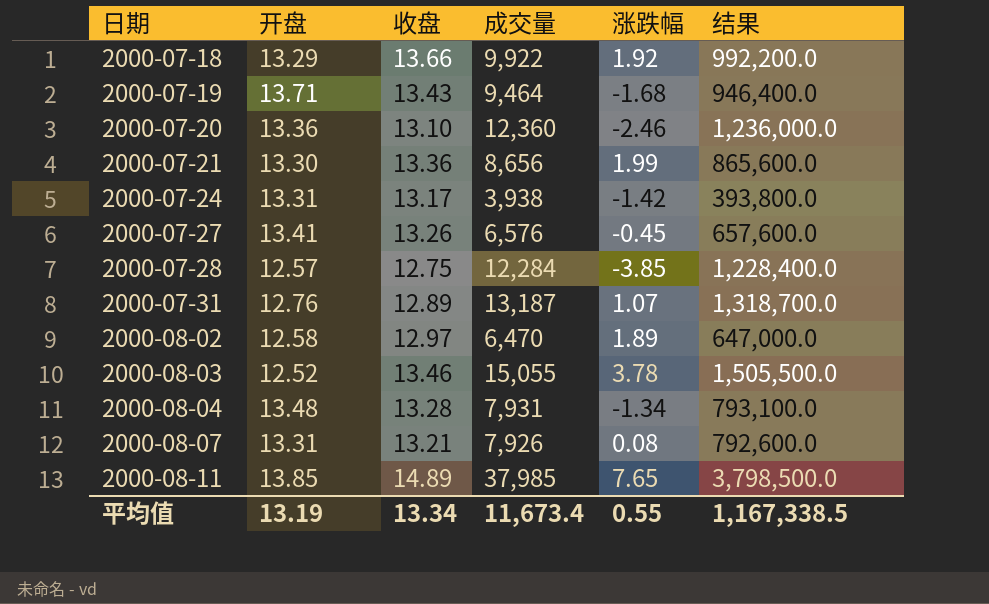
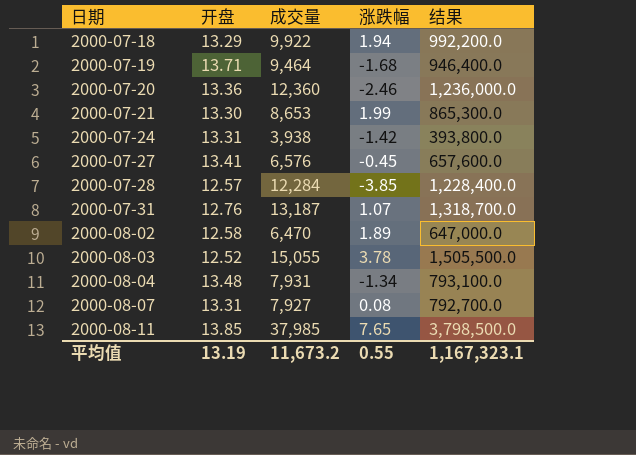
column 收盘 | position: 3 -> none
2000-07-18 | 涨跌幅: 1.92 -> 1.94
2000-07-21 | 成交量: 8,656 -> 8,653
2000-07-21 | 结果: 865,600.0 -> 865,300.0
2000-08-07 | 成交量: 7,926 -> 7,927
2000-08-07 | 结果: 792,600.0 -> 792,700.0
平均值 | 成交量: 11,673.4 -> 11,673.2
平均值 | 结果: 1,167,338.5 -> 1,167,323.1

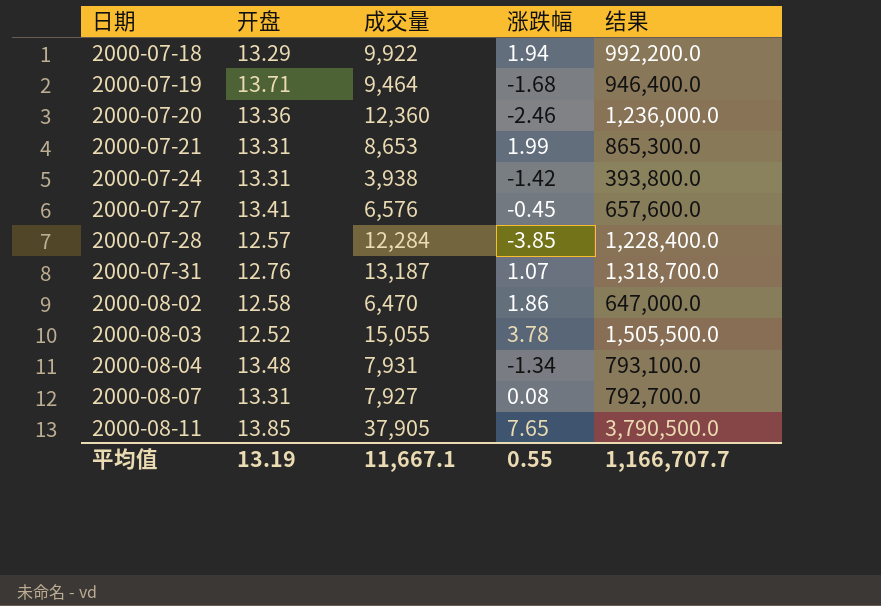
2000-07-21 | 开盘: 13.30 -> 13.31
2000-08-02 | 涨跌幅: 1.89 -> 1.86
2000-08-11 | 成交量: 37,985 -> 37,905
2000-08-11 | 结果: 3,798,500.0 -> 3,790,500.0
平均值 | 成交量: 11,673.2 -> 11,667.1
平均值 | 结果: 1,167,323.1 -> 1,166,707.7

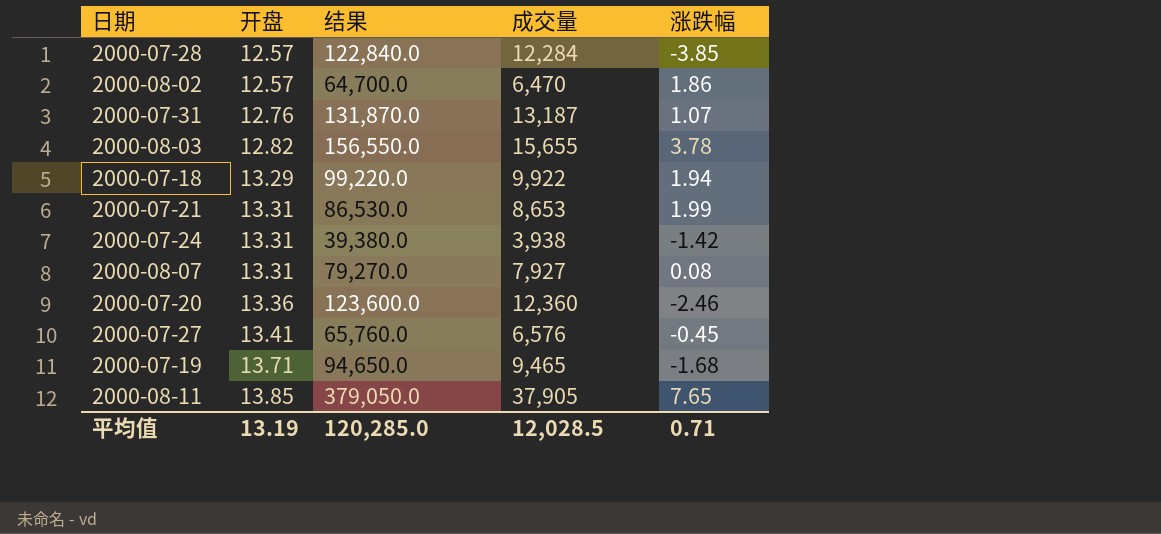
row order: 日期 ascending -> 开盘 ascending
column 结果 | formula: [成交量] * 100 -> [成交量] * 10
column 结果 | position: 5 -> 3
row 2000-08-04: 13.48 | 7,931 | -1.34 | 793,100.0 -> none
2000-08-02 | 开盘: 12.58 -> 12.57
2000-08-03 | 开盘: 12.52 -> 12.82
2000-08-03 | 成交量: 15,055 -> 15,655
2000-07-19 | 成交量: 9,464 -> 9,465
平均值 | 结果: 1,166,707.7 -> 120,285.0
平均值 | 成交量: 11,667.1 -> 12,028.5
平均值 | 涨跌幅: 0.55 -> 0.71

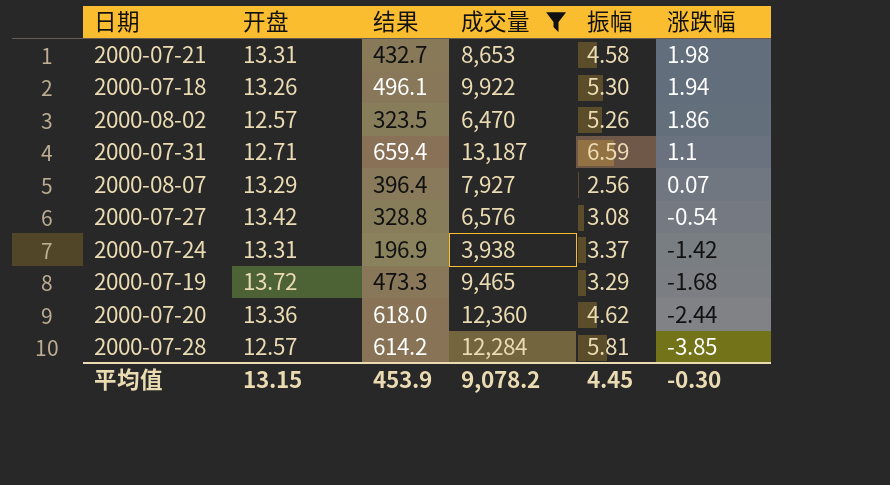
filter: none -> 成交量 <= 13,187
row order: 开盘 ascending -> 涨跌幅 descending
column 结果 | formula: [成交量] * 10 -> [成交量] * 0.05
column 振幅 | position: none -> 5
2000-07-21 | 涨跌幅: 1.99 -> 1.98
2000-07-18 | 开盘: 13.29 -> 13.26
2000-07-31 | 开盘: 12.76 -> 12.71
2000-07-31 | 涨跌幅: 1.07 -> 1.1
2000-08-07 | 开盘: 13.31 -> 13.29
2000-08-07 | 涨跌幅: 0.08 -> 0.07
2000-07-27 | 开盘: 13.41 -> 13.42
2000-07-27 | 涨跌幅: -0.45 -> -0.54
2000-07-19 | 开盘: 13.71 -> 13.72
2000-07-20 | 涨跌幅: -2.46 -> -2.44
平均值 | 开盘: 13.19 -> 13.15
平均值 | 结果: 120,285.0 -> 453.9
平均值 | 成交量: 12,028.5 -> 9,078.2
平均值 | 涨跌幅: 0.71 -> -0.30

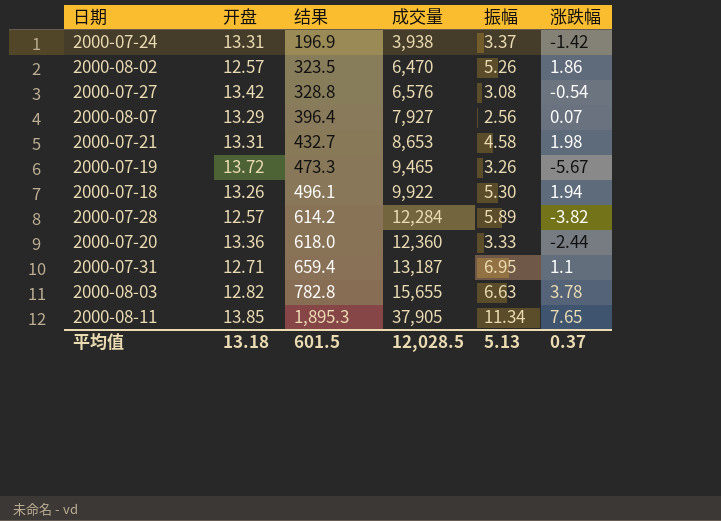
filter: 成交量 <= 13,187 -> none
row order: 涨跌幅 descending -> 结果 ascending
2000-07-19 | 振幅: 3.29 -> 3.26
2000-07-19 | 涨跌幅: -1.68 -> -5.67
2000-07-28 | 振幅: 5.81 -> 5.89
2000-07-28 | 涨跌幅: -3.85 -> -3.82
2000-07-20 | 振幅: 4.62 -> 3.33
2000-07-31 | 振幅: 6.59 -> 6.95
平均值 | 开盘: 13.15 -> 13.18
平均值 | 结果: 453.9 -> 601.5
平均值 | 成交量: 9,078.2 -> 12,028.5
平均值 | 振幅: 4.45 -> 5.13
平均值 | 涨跌幅: -0.30 -> 0.37

